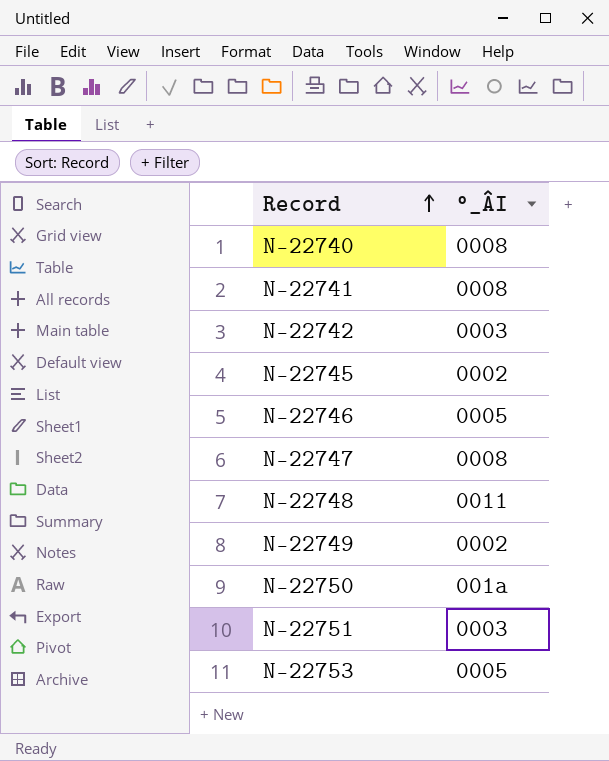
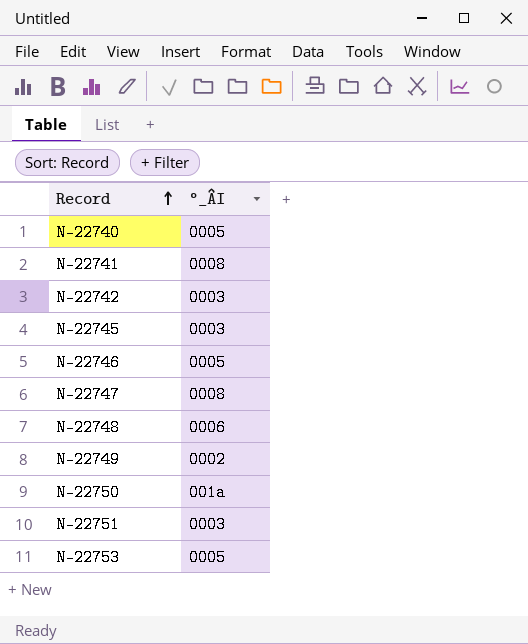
N-22740 | °_ÂI: 0008 -> 0005
N-22745 | °_ÂI: 0002 -> 0003
N-22748 | °_ÂI: 0011 -> 0006

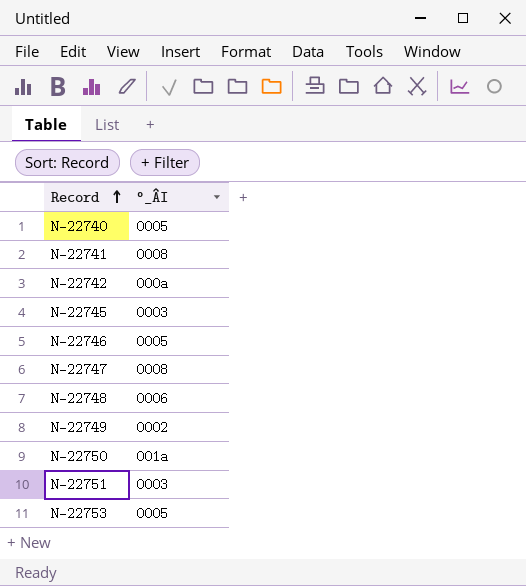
N-22742 | °_ÂI: 0003 -> 000a

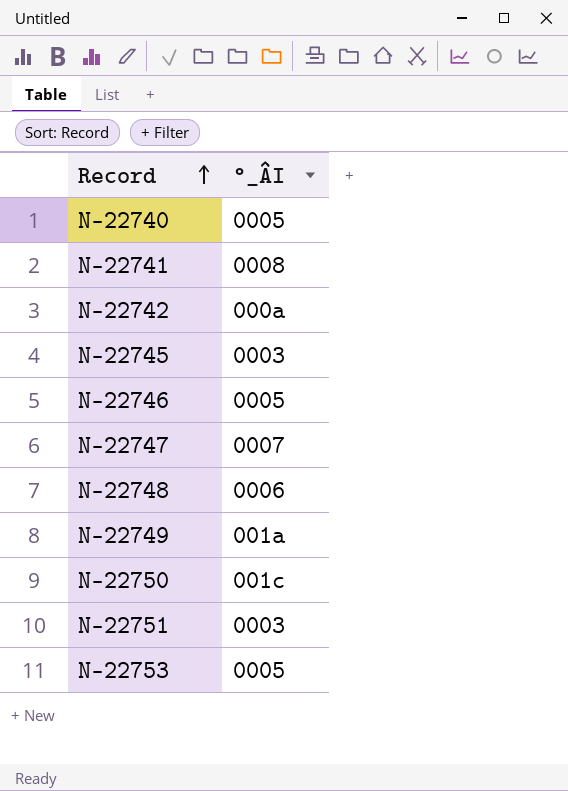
N-22747 | °_ÂI: 0008 -> 0007
N-22749 | °_ÂI: 0002 -> 001a
N-22750 | °_ÂI: 001a -> 001c

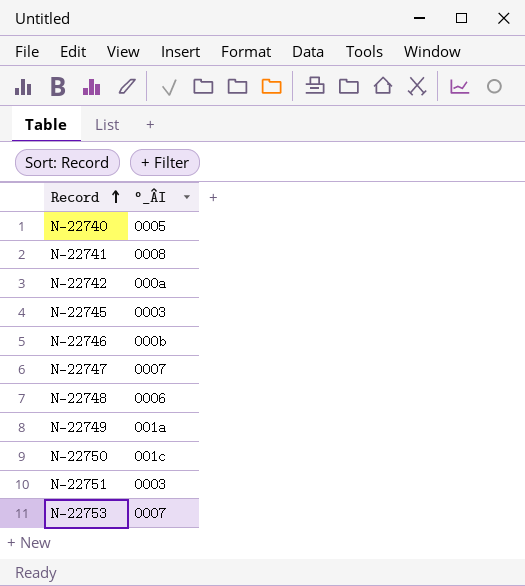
N-22746 | °_ÂI: 0005 -> 000b
N-22753 | °_ÂI: 0005 -> 0007

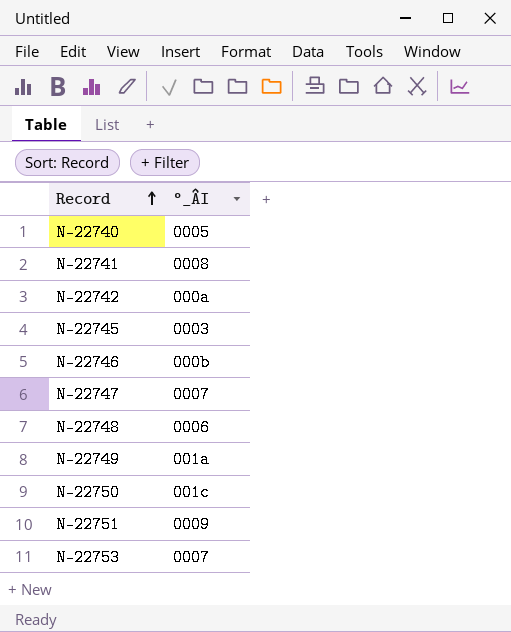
N-22751 | °_ÂI: 0003 -> 0009

